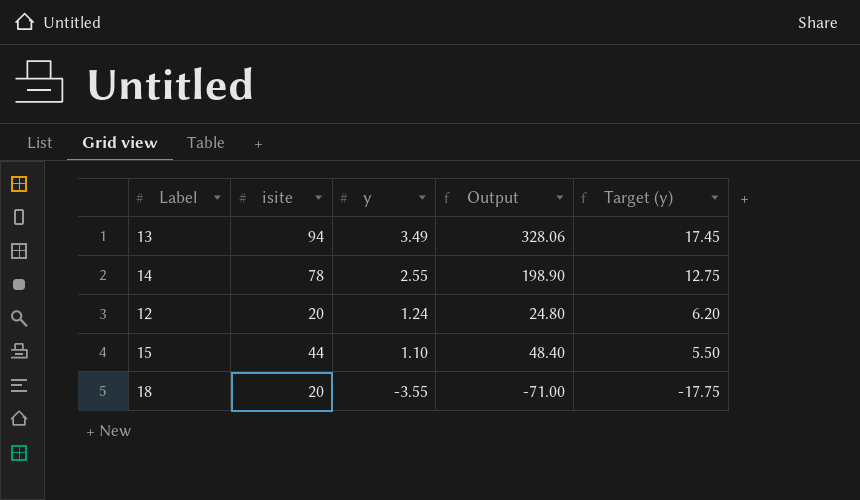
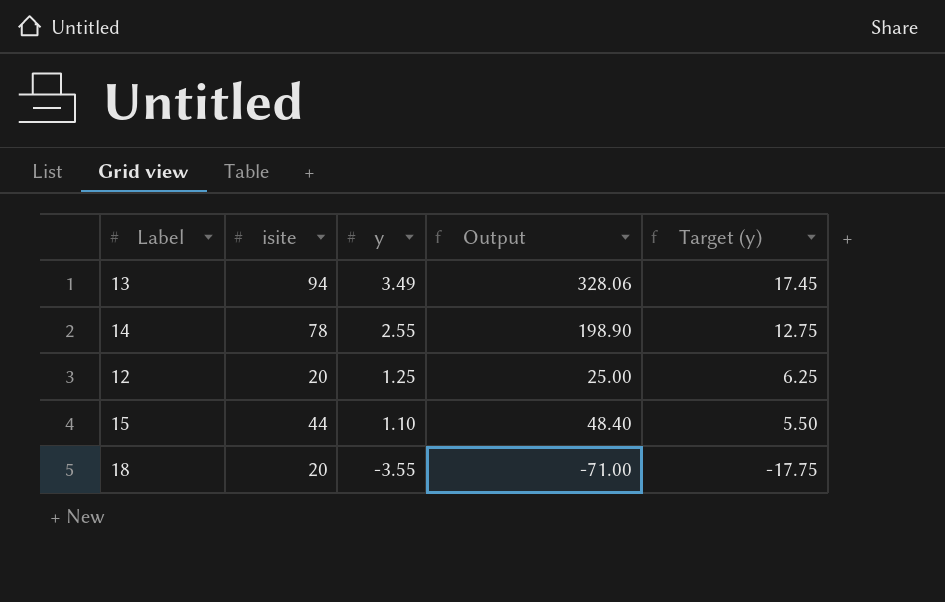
12 | y: 1.24 -> 1.25
12 | Output: 24.80 -> 25.00
12 | Target (y): 6.20 -> 6.25

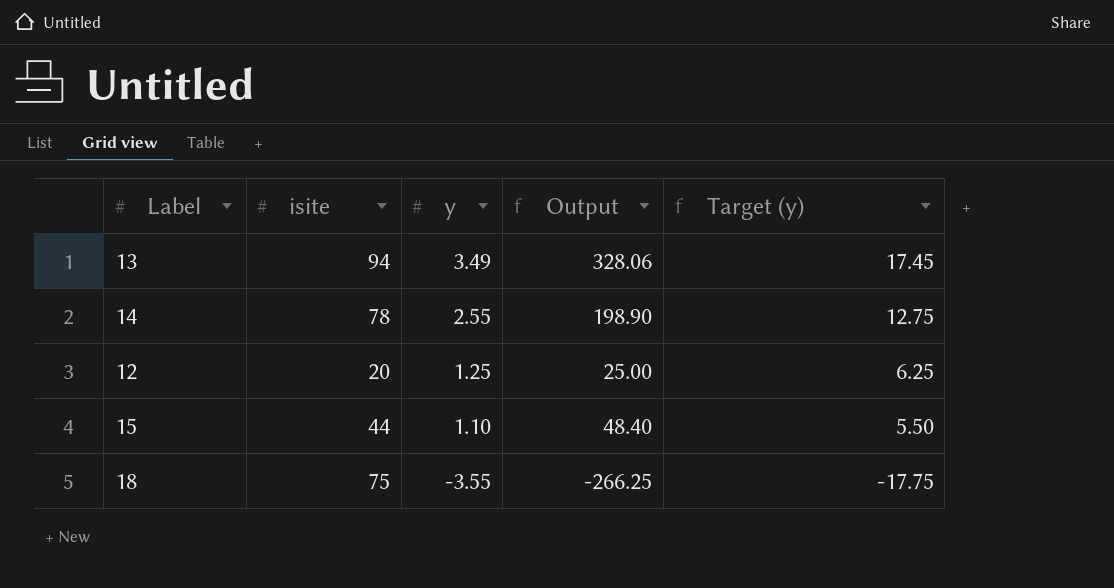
18 | isite: 20 -> 75
18 | Output: -71.00 -> -266.25

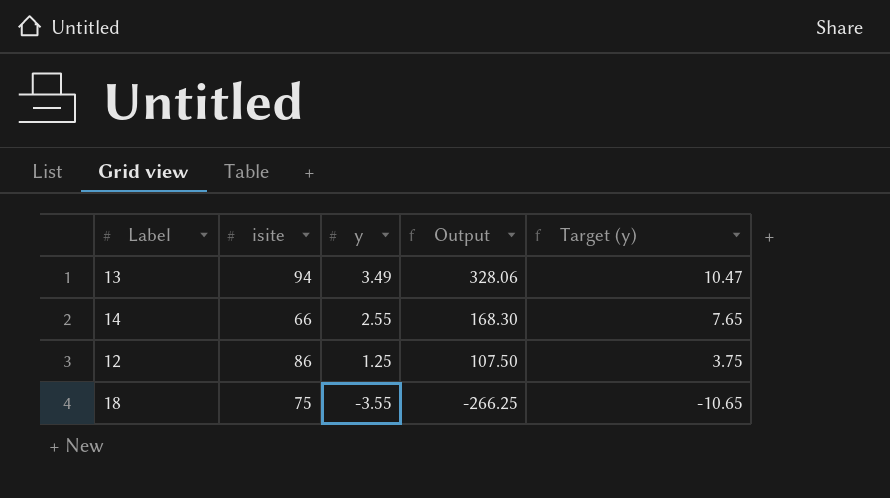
column Target (y) | formula: [y] * 5 -> [y] * 3
row 15: 44 | 1.10 | 48.40 | 5.50 -> none
14 | isite: 78 -> 66
14 | Output: 198.90 -> 168.30
12 | isite: 20 -> 86
12 | Output: 25.00 -> 107.50

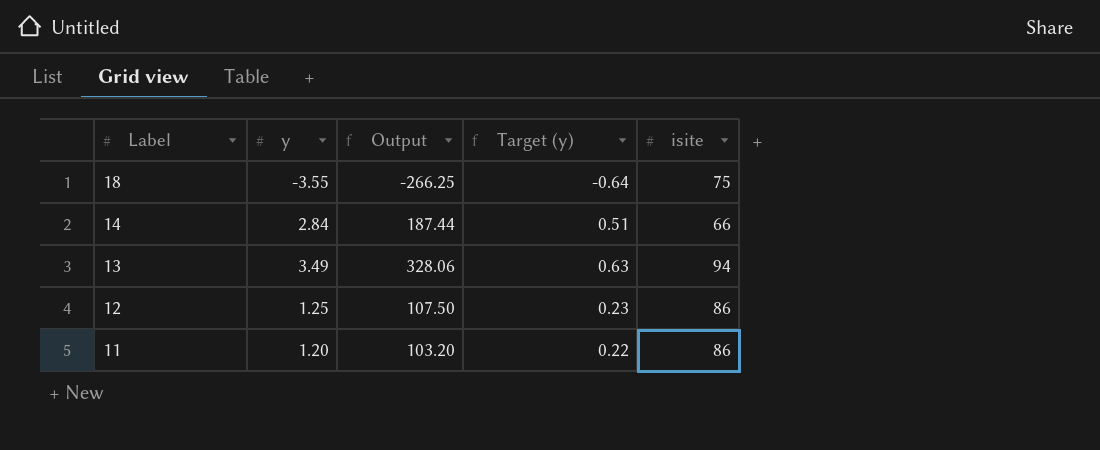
row order: y descending -> Label descending
column Target (y) | formula: [y] * 3 -> [y] * 0.18
column isite | position: 2 -> 5
14 | y: 2.55 -> 2.84
14 | Output: 168.30 -> 187.44
row 11: none -> 1.20 | 103.20 | 0.22 | 86

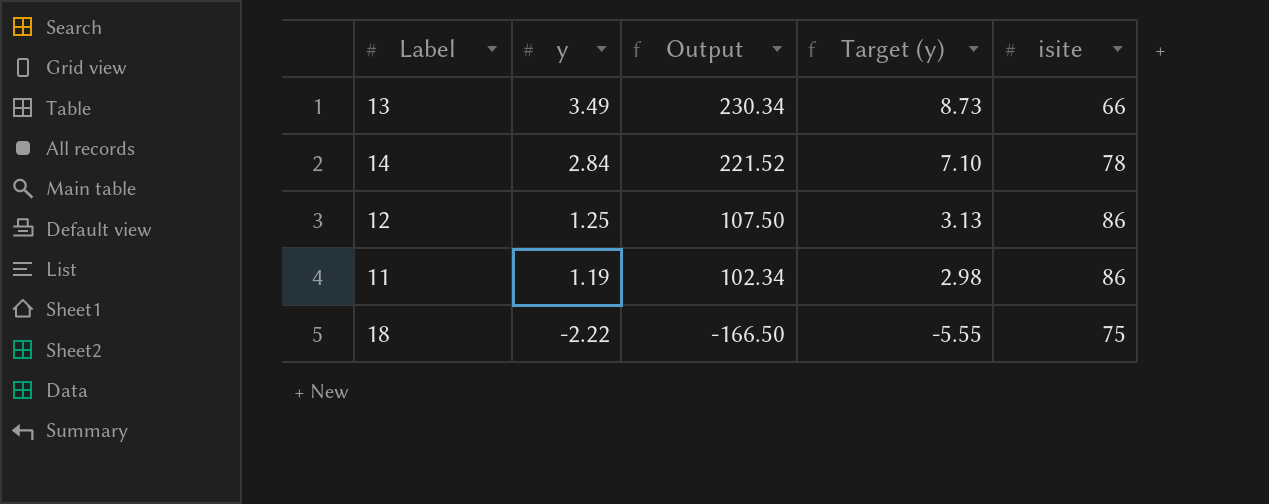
row order: Label descending -> y descending
column Target (y) | formula: [y] * 0.18 -> [y] * 2.5
13 | Output: 328.06 -> 230.34
13 | isite: 94 -> 66
14 | Output: 187.44 -> 221.52
14 | isite: 66 -> 78
11 | y: 1.20 -> 1.19
11 | Output: 103.20 -> 102.34
18 | y: -3.55 -> -2.22
18 | Output: -266.25 -> -166.50

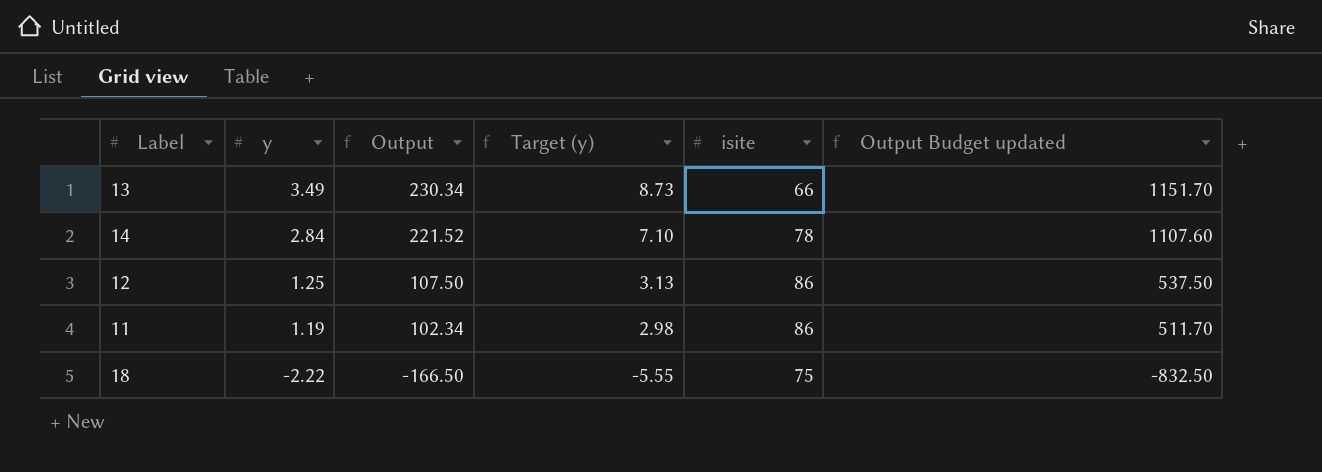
column Output Budget updated | formula: none -> [Output] * 5

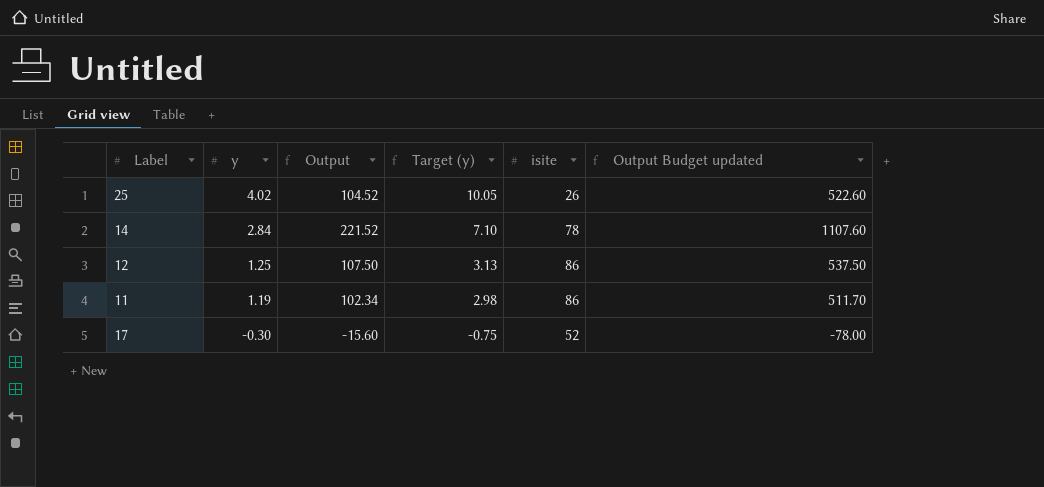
row 13: 3.49 | 230.34 | 8.73 | 66 | 1151.70 -> none
row 18: -2.22 | -166.50 | -5.55 | 75 | -832.50 -> none
row 25: none -> 4.02 | 104.52 | 10.05 | 26 | 522.60
row 17: none -> -0.30 | -15.60 | -0.75 | 52 | -78.00

